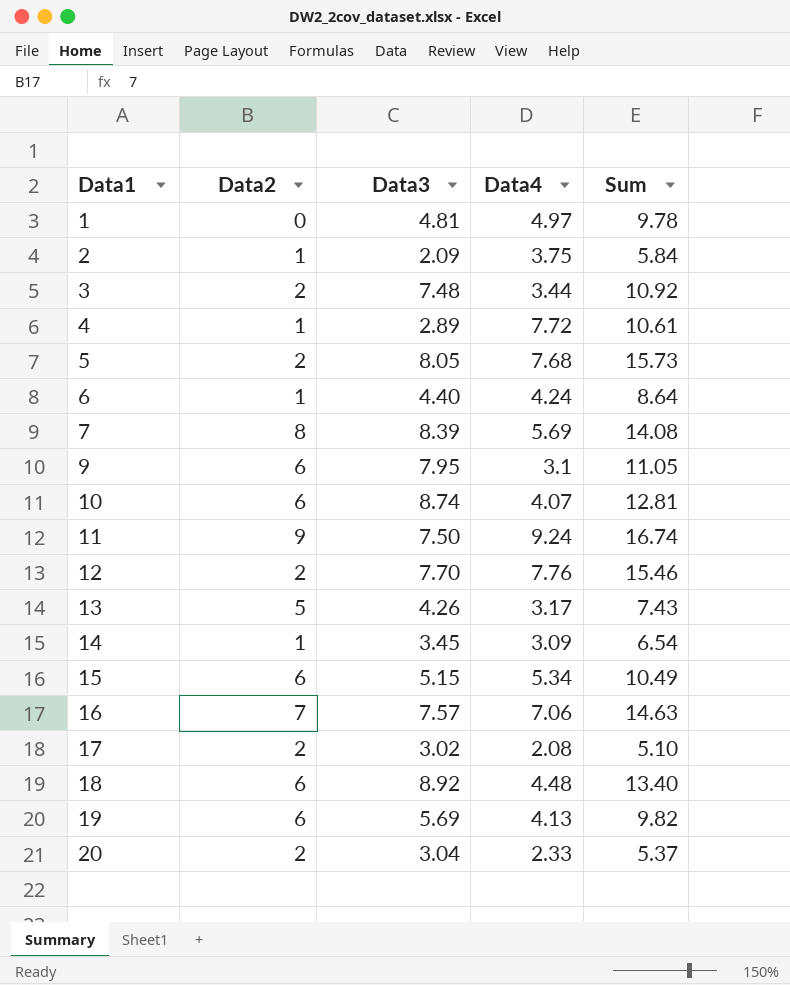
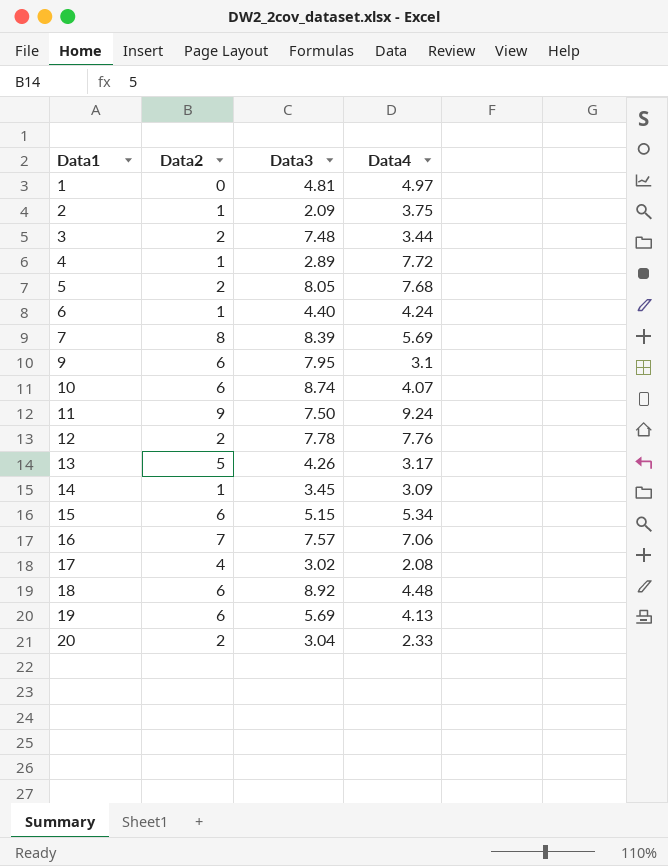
column Sum | formula: [Data3] + [Data4] -> none
12 | Data3: 7.70 -> 7.78
17 | Data2: 2 -> 4

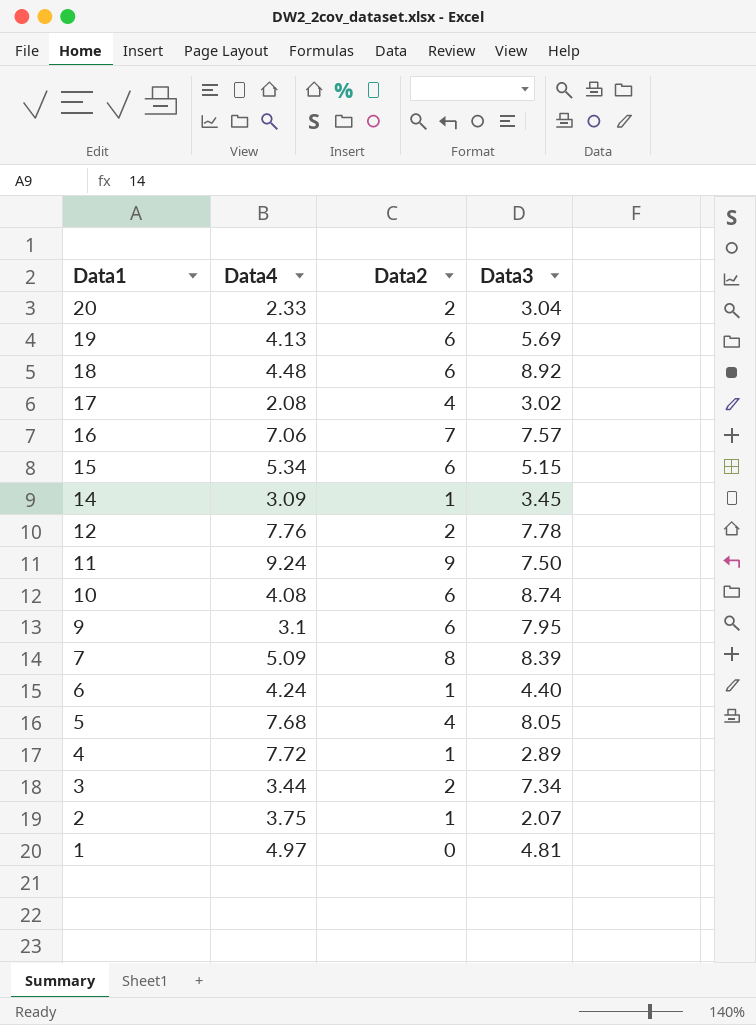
row order: Data1 ascending -> Data1 descending
column Data4 | position: 4 -> 2
row 13: 5 | 4.26 | 3.17 -> none
10 | Data4: 4.07 -> 4.08
7 | Data4: 5.69 -> 5.09
5 | Data2: 2 -> 4
3 | Data3: 7.48 -> 7.34
2 | Data3: 2.09 -> 2.07

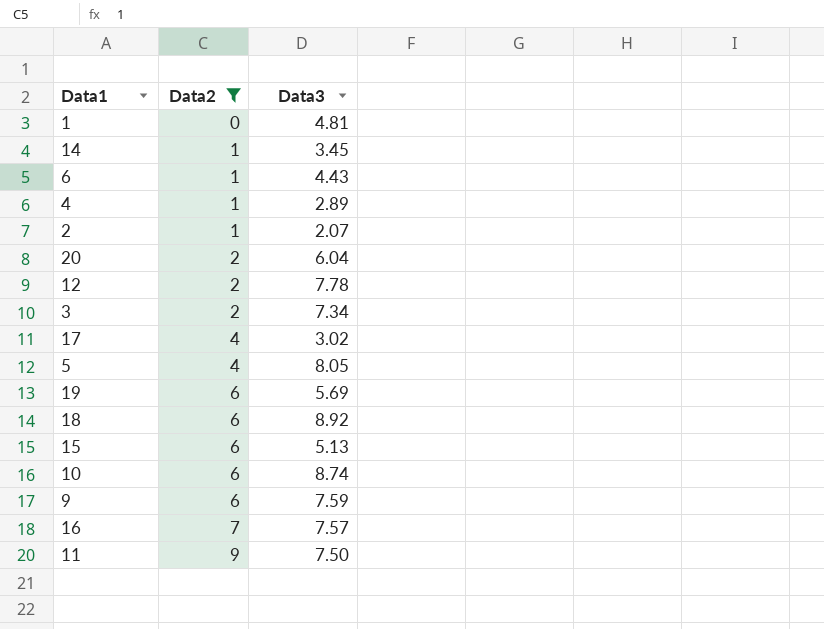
filter: none -> Data2 != 8
row order: Data1 descending -> Data2 ascending
column Data4 | position: 2 -> none
6 | Data3: 4.40 -> 4.43
20 | Data3: 3.04 -> 6.04
15 | Data3: 5.15 -> 5.13
9 | Data3: 7.95 -> 7.59

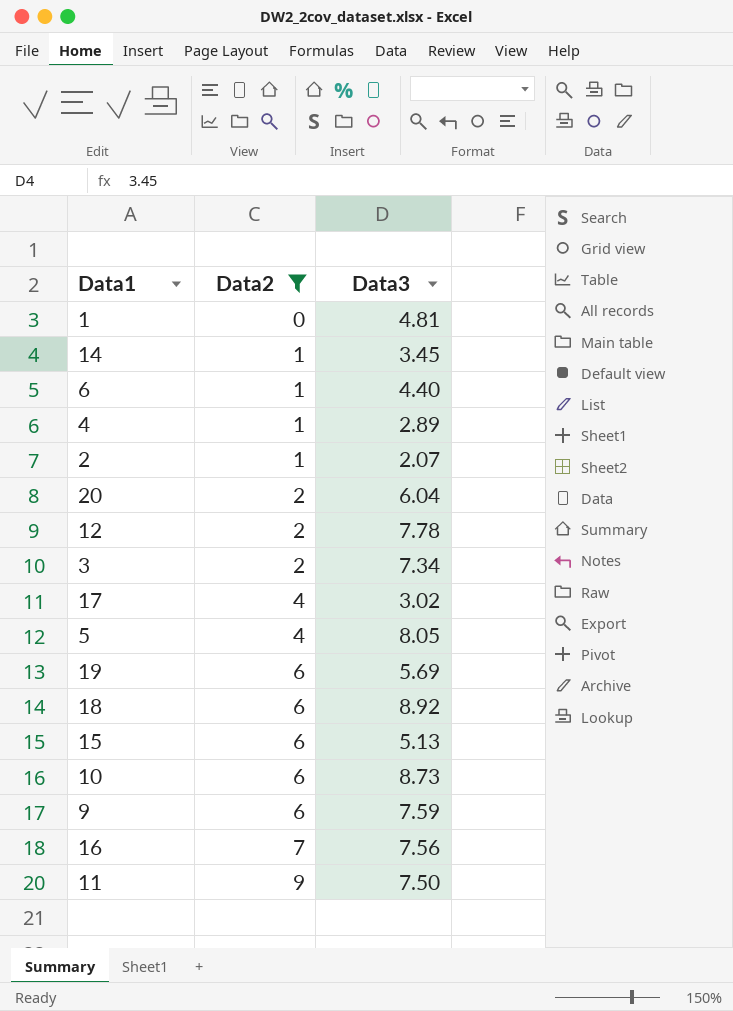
6 | Data3: 4.43 -> 4.40
10 | Data3: 8.74 -> 8.73
16 | Data3: 7.57 -> 7.56

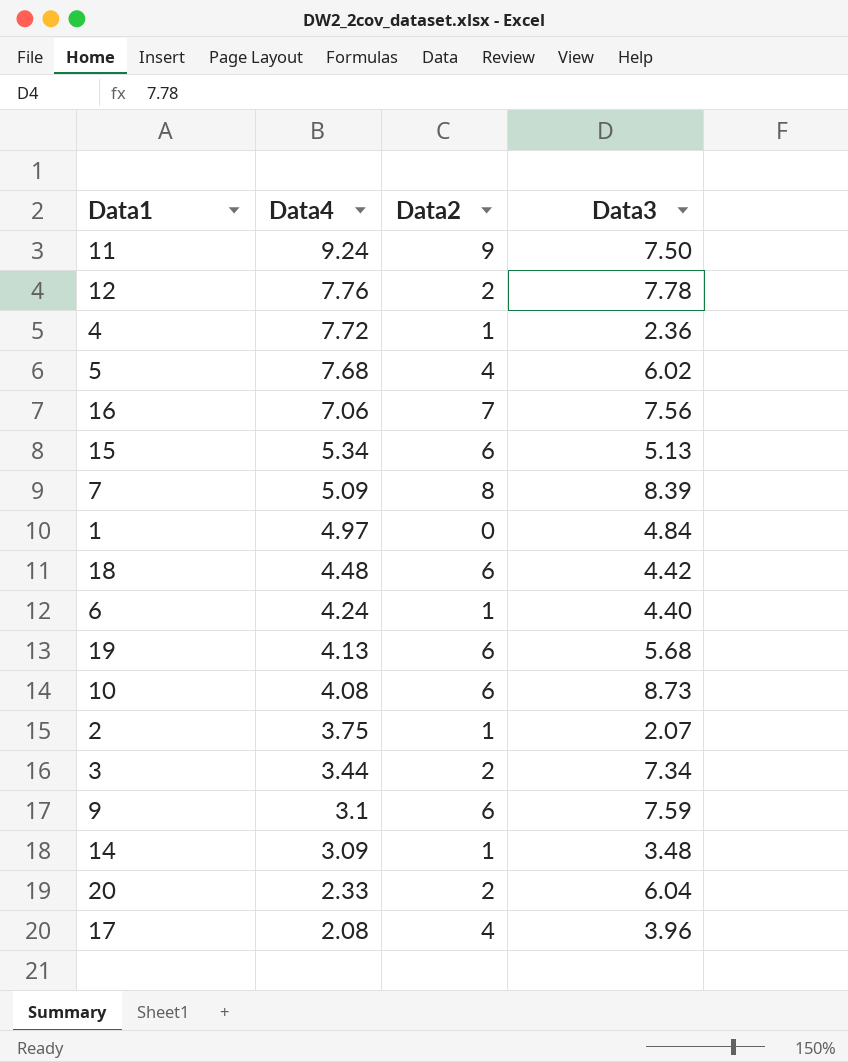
filter: Data2 != 8 -> none
row order: Data2 ascending -> Data4 descending
column Data4 | position: none -> 2
4 | Data3: 2.89 -> 2.36
5 | Data3: 8.05 -> 6.02
1 | Data3: 4.81 -> 4.84
18 | Data3: 8.92 -> 4.42
19 | Data3: 5.69 -> 5.68
14 | Data3: 3.45 -> 3.48
17 | Data3: 3.02 -> 3.96

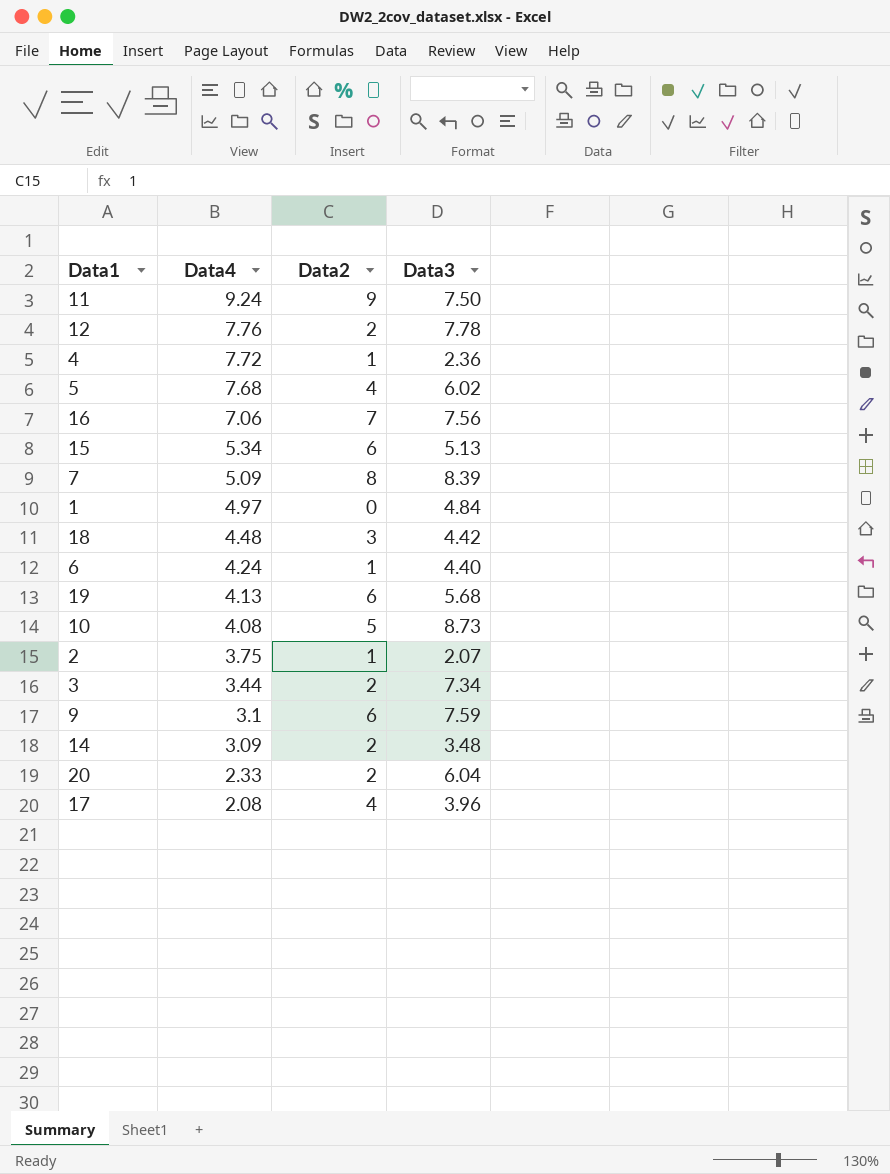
18 | Data2: 6 -> 3
10 | Data2: 6 -> 5
14 | Data2: 1 -> 2

